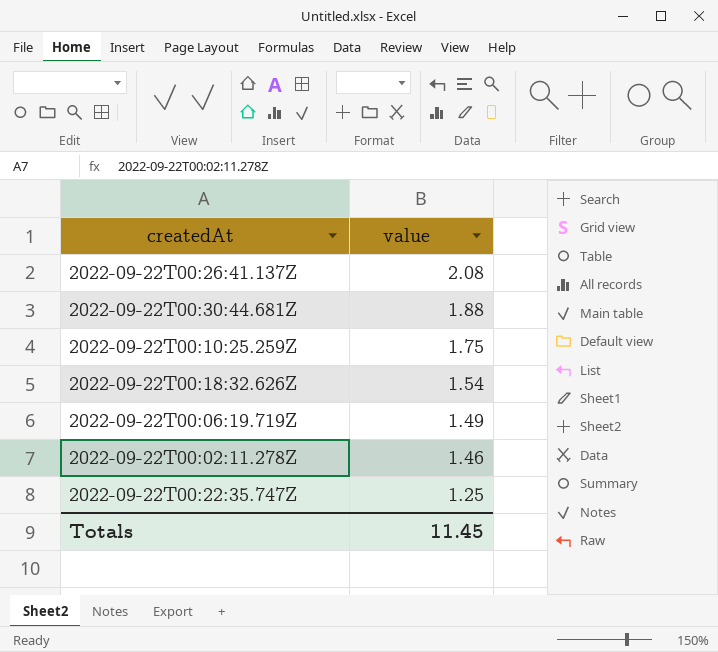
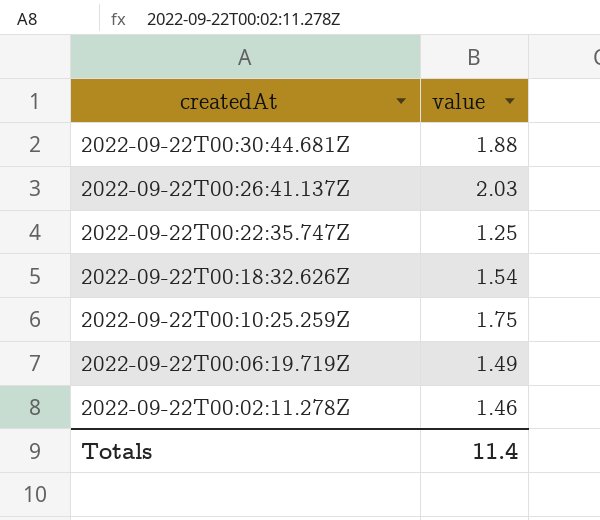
row order: value descending -> createdAt descending
2022-09-22T00:26:41.137Z | value: 2.08 -> 2.03
Totals | value: 11.45 -> 11.4

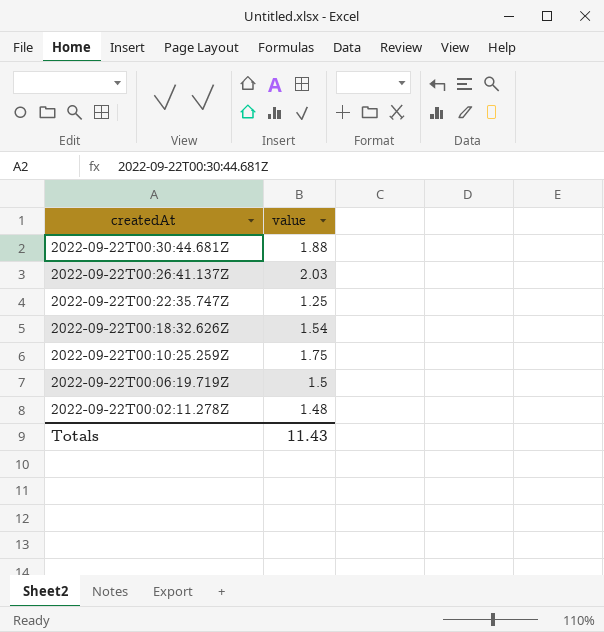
2022-09-22T00:06:19.719Z | value: 1.49 -> 1.5
2022-09-22T00:02:11.278Z | value: 1.46 -> 1.48
Totals | value: 11.4 -> 11.43

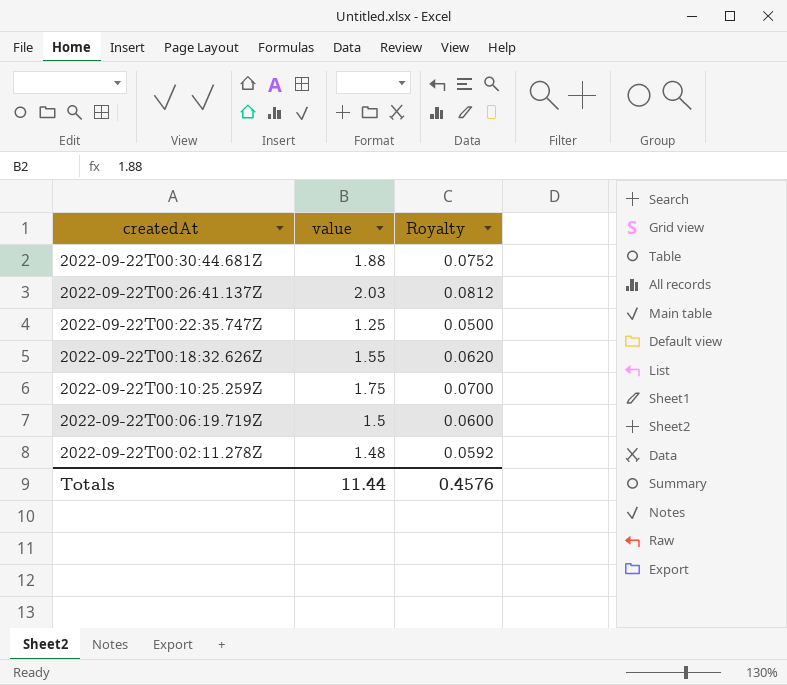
column Royalty | formula: none -> [value] * 0.04
2022-09-22T00:18:32.626Z | value: 1.54 -> 1.55
Totals | value: 11.43 -> 11.44

